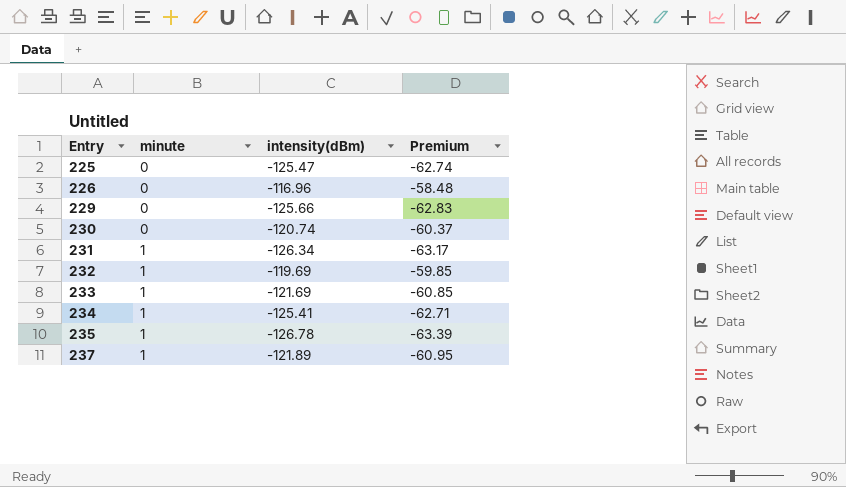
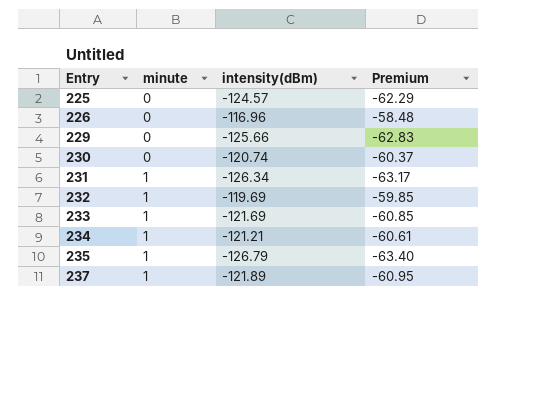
225 | intensity(dBm): -125.47 -> -124.57
225 | Premium: -62.74 -> -62.29
234 | intensity(dBm): -125.41 -> -121.21
234 | Premium: -62.71 -> -60.61
235 | intensity(dBm): -126.78 -> -126.79
235 | Premium: -63.39 -> -63.40

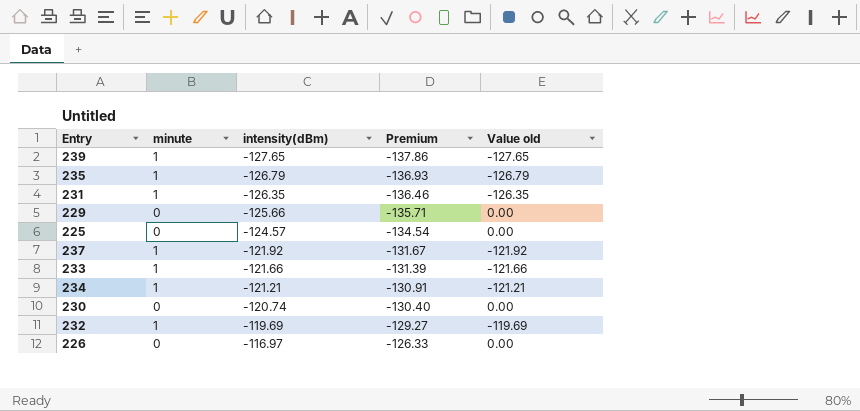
row order: Entry ascending -> intensity(dBm) ascending
column Premium | formula: [intensity(dBm)] * 0.5 -> [intensity(dBm)] * 1.08
column Value old | formula: none -> [minute] * [intensity(dBm)]
row 239: none -> 1 | -127.65 | -137.86 | -127.65
231 | intensity(dBm): -126.34 -> -126.35
237 | intensity(dBm): -121.89 -> -121.92
233 | intensity(dBm): -121.69 -> -121.66
226 | intensity(dBm): -116.96 -> -116.97

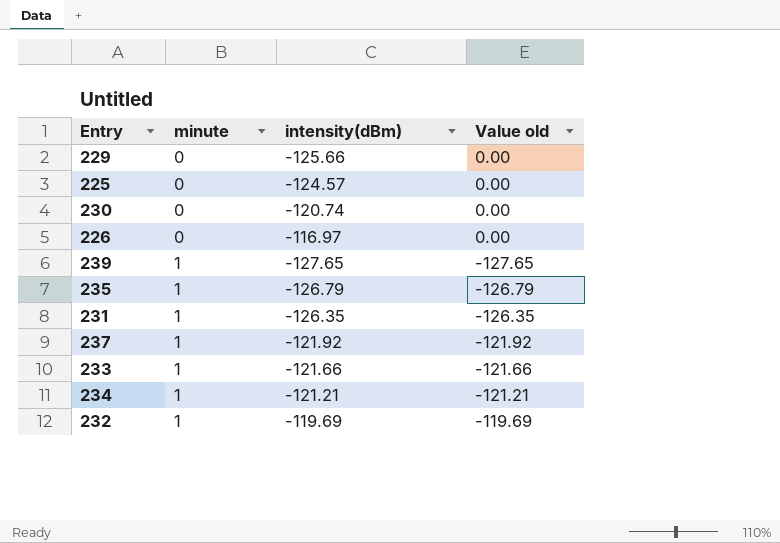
row order: intensity(dBm) ascending -> minute ascending
column Premium | formula: [intensity(dBm)] * 1.08 -> none

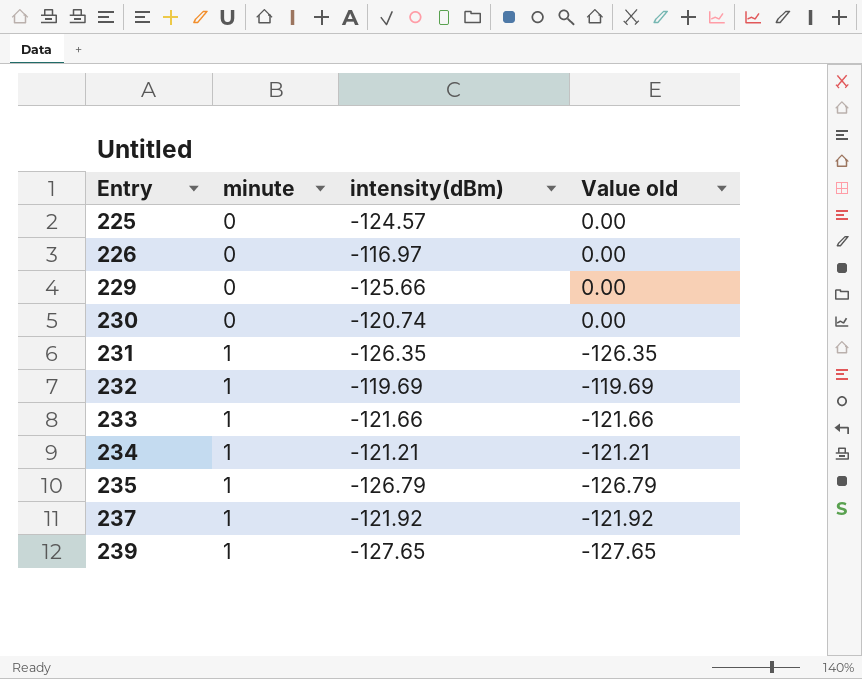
row order: minute ascending -> Entry ascending

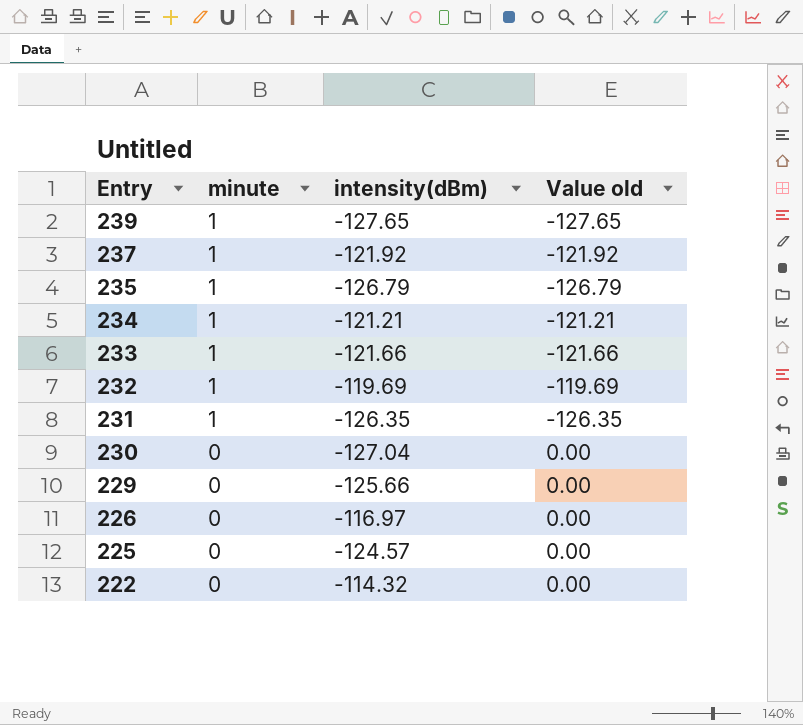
row order: Entry ascending -> Entry descending
230 | intensity(dBm): -120.74 -> -127.04
row 222: none -> 0 | -114.32 | 0.00

